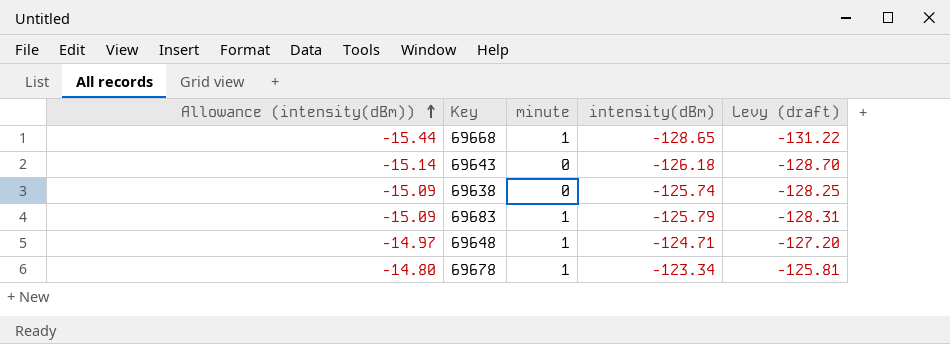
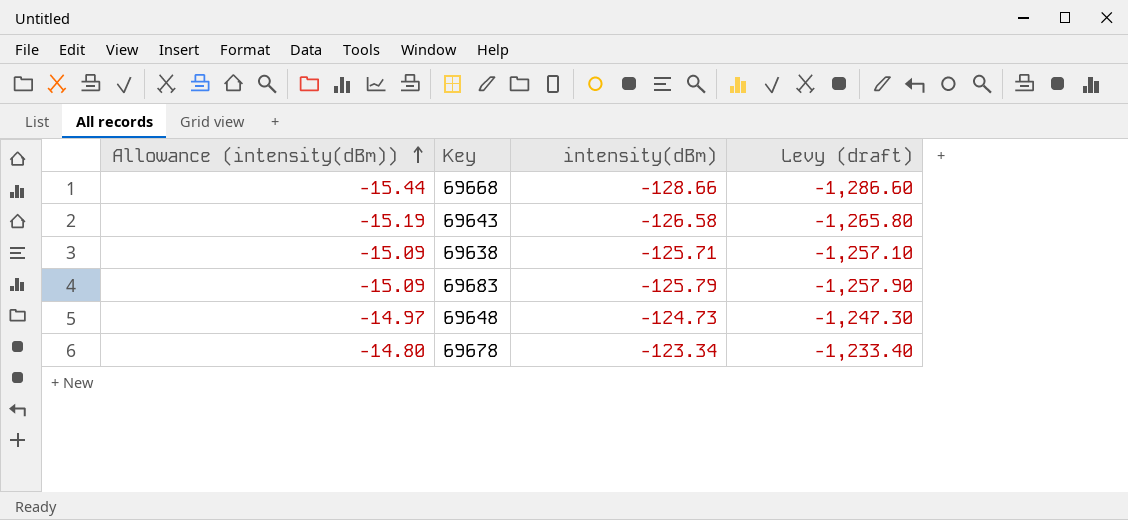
column minute | position: 3 -> none
column Levy (draft) | formula: [intensity(dBm)] * 1.02 -> [intensity(dBm)] * 10
69668 | intensity(dBm): -128.65 -> -128.66
69643 | Allowance (intensity(dBm)): -15.14 -> -15.19
69643 | intensity(dBm): -126.18 -> -126.58
69638 | intensity(dBm): -125.74 -> -125.71
69648 | intensity(dBm): -124.71 -> -124.73

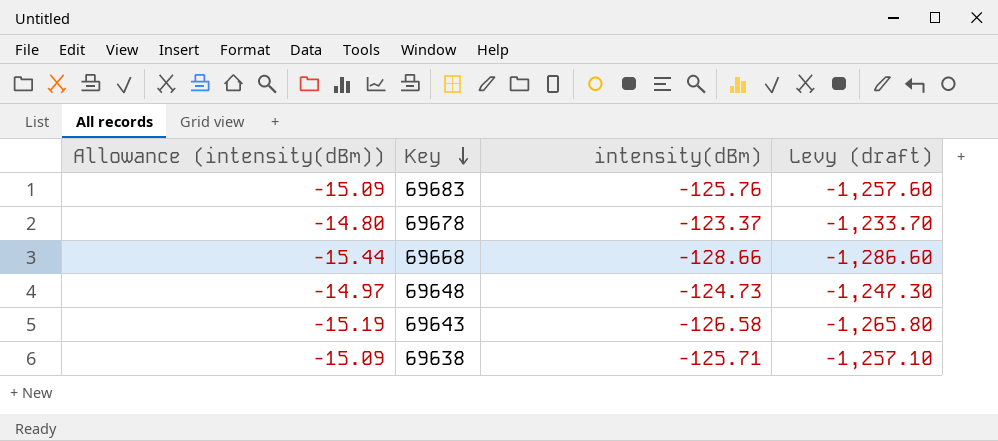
row order: Allowance (intensity(dBm)) ascending -> Key descending
69683 | intensity(dBm): -125.79 -> -125.76
69683 | Levy (draft): -1,257.90 -> -1,257.60
69678 | intensity(dBm): -123.34 -> -123.37
69678 | Levy (draft): -1,233.40 -> -1,233.70

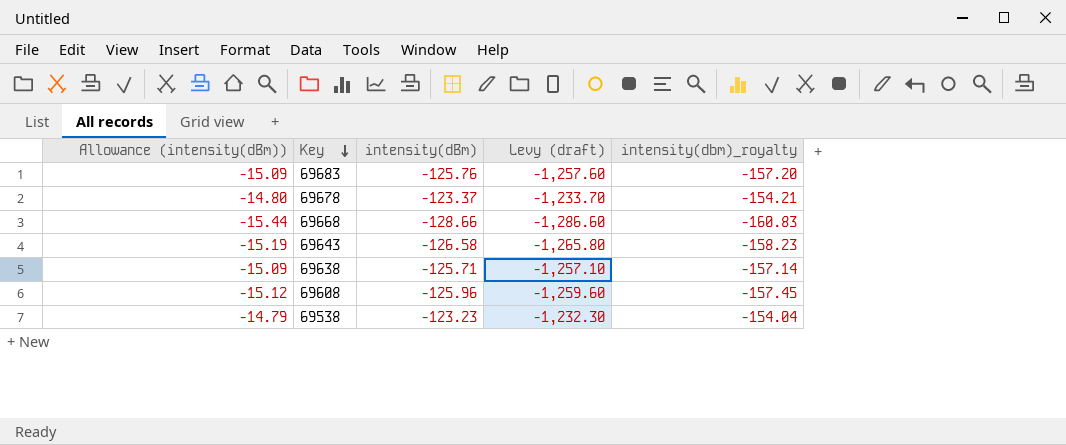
column intensity(dbm)_royalty | formula: none -> [intensity(dBm)] * 1.25
row 69648: -14.97 | -124.73 | -1,247.30 -> none
row 69608: none -> -15.12 | -125.96 | -1,259.60 | -157.45
row 69538: none -> -14.79 | -123.23 | -1,232.30 | -154.04

